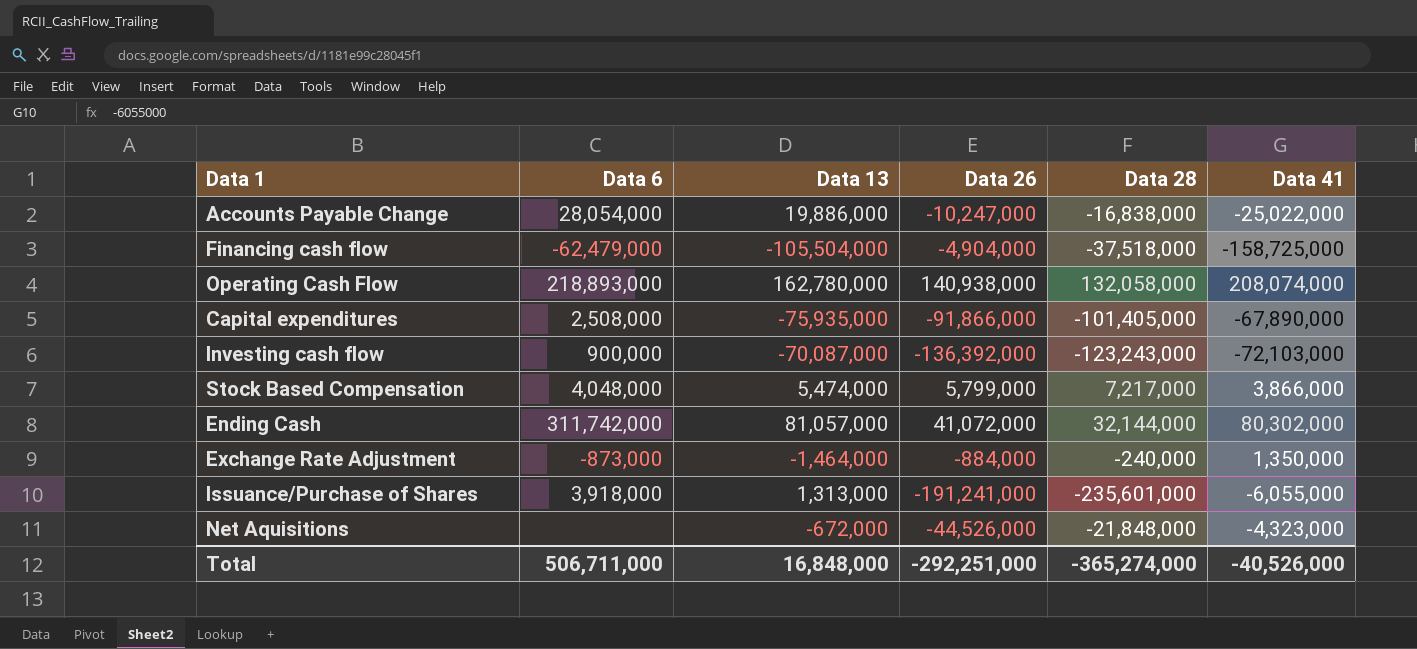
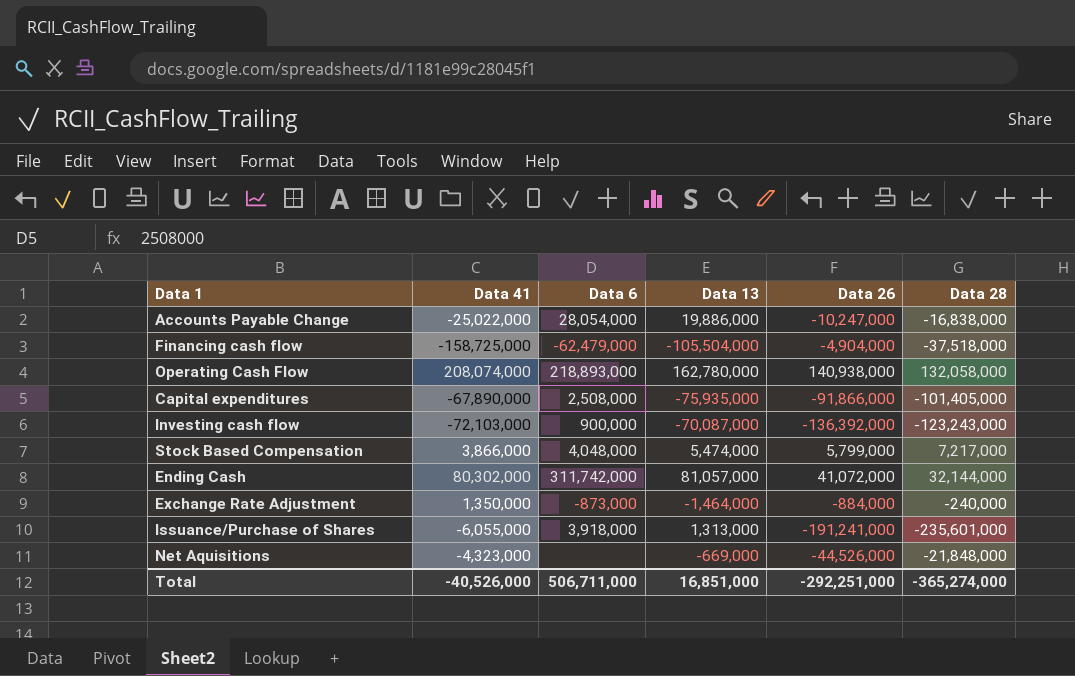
column Data 41 | position: 6 -> 2
Net Aquisitions | Data 13: -672,000 -> -669,000
Total | Data 13: 16,848,000 -> 16,851,000

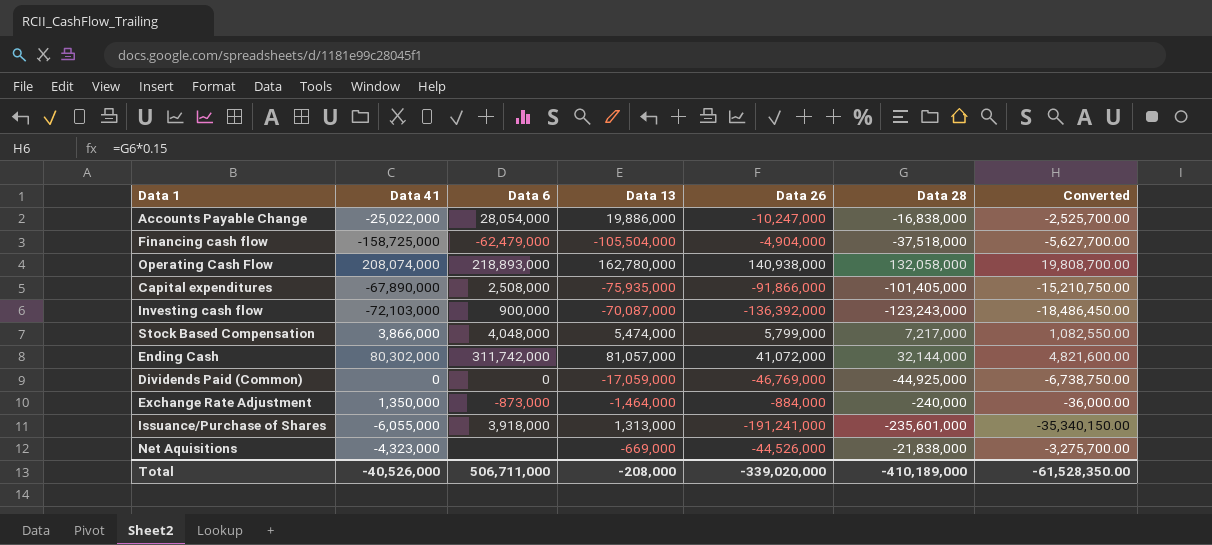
column Converted | formula: none -> [Data 28] * 0.15
row Dividends Paid (Common): none -> 0 | 0 | -17,059,000 | -46,769,000 | -44,925,000 | -6,738,750.00
Net Aquisitions | Data 28: -21,848,000 -> -21,838,000
Total | Data 13: 16,851,000 -> -208,000
Total | Data 26: -292,251,000 -> -339,020,000
Total | Data 28: -365,274,000 -> -410,189,000

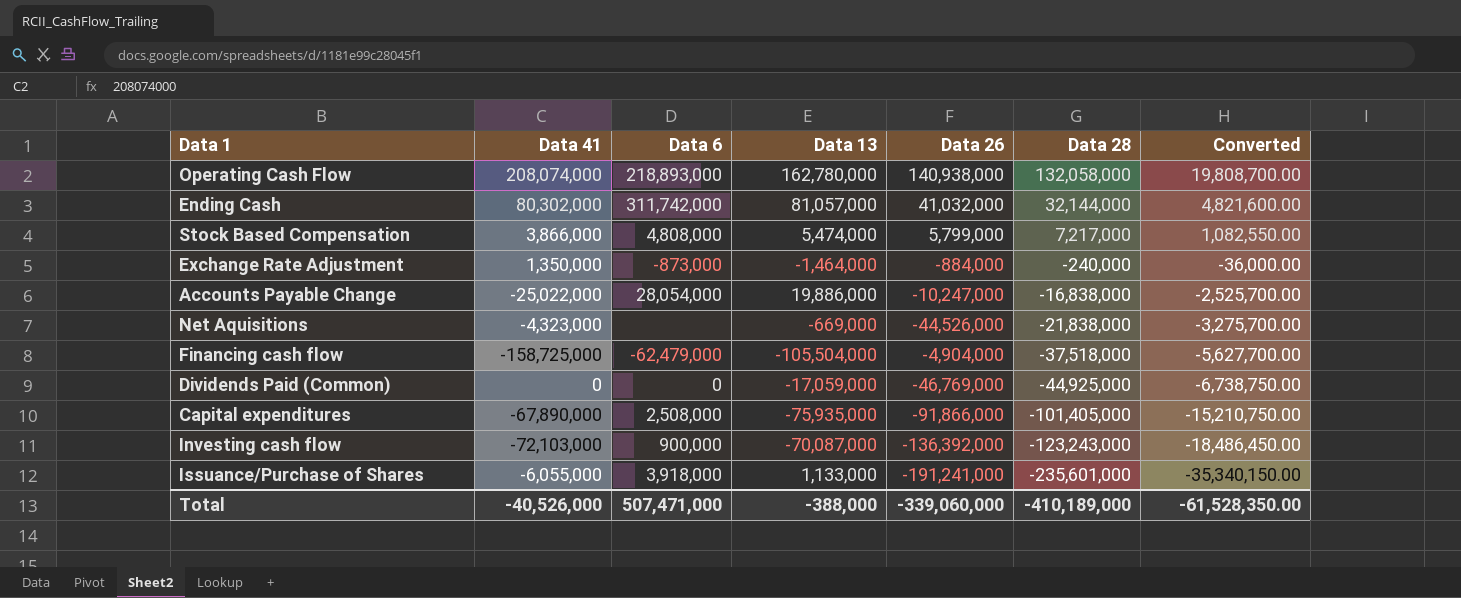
row order: none -> Data 28 descending
Ending Cash | Data 26: 41,072,000 -> 41,032,000
Stock Based Compensation | Data 6: 4,048,000 -> 4,808,000
Issuance/Purchase of Shares | Data 13: 1,313,000 -> 1,133,000
Total | Data 6: 506,711,000 -> 507,471,000
Total | Data 13: -208,000 -> -388,000
Total | Data 26: -339,020,000 -> -339,060,000

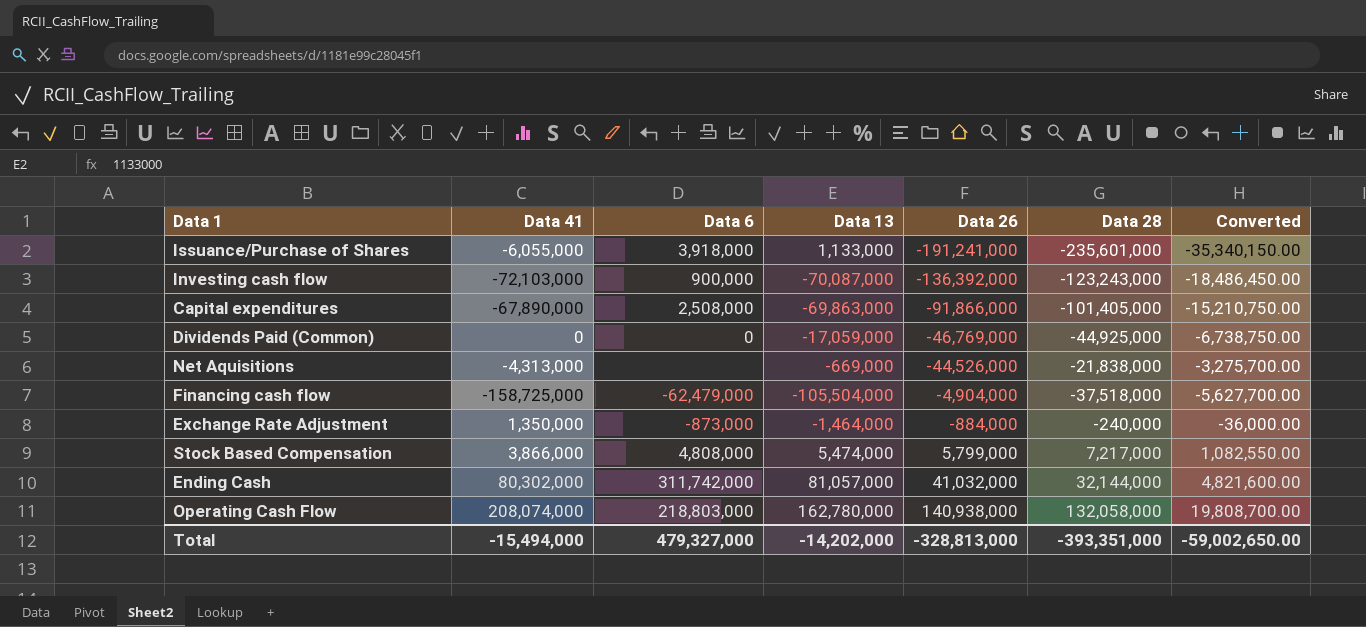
row order: Data 28 descending -> Data 26 ascending
row Accounts Payable Change: -25,022,000 | 28,054,000 | 19,886,000 | -10,247,000 | -16,838,000 | -2,525,700.00 -> none
Capital expenditures | Data 13: -75,935,000 -> -69,863,000
Net Aquisitions | Data 41: -4,323,000 -> -4,313,000
Operating Cash Flow | Data 6: 218,893,000 -> 218,803,000
Total | Data 41: -40,526,000 -> -15,494,000
Total | Data 6: 507,471,000 -> 479,327,000
Total | Data 13: -388,000 -> -14,202,000
Total | Data 26: -339,060,000 -> -328,813,000
Total | Data 28: -410,189,000 -> -393,351,000
Total | Converted: -61,528,350.00 -> -59,002,650.00

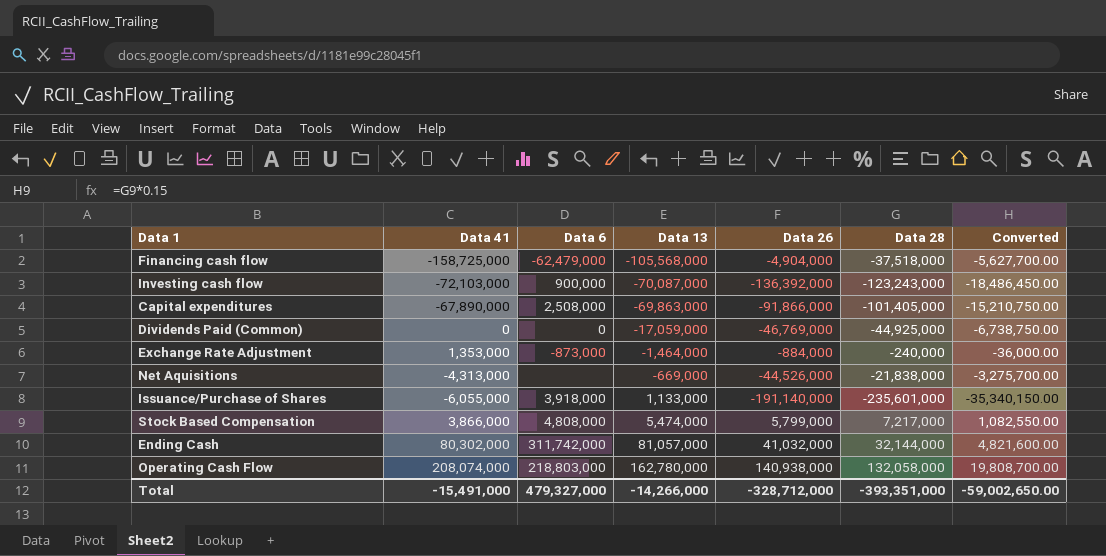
row order: Data 26 ascending -> Data 13 ascending
Financing cash flow | Data 13: -105,504,000 -> -105,568,000
Exchange Rate Adjustment | Data 41: 1,350,000 -> 1,353,000
Issuance/Purchase of Shares | Data 26: -191,241,000 -> -191,140,000
Total | Data 41: -15,494,000 -> -15,491,000
Total | Data 13: -14,202,000 -> -14,266,000
Total | Data 26: -328,813,000 -> -328,712,000

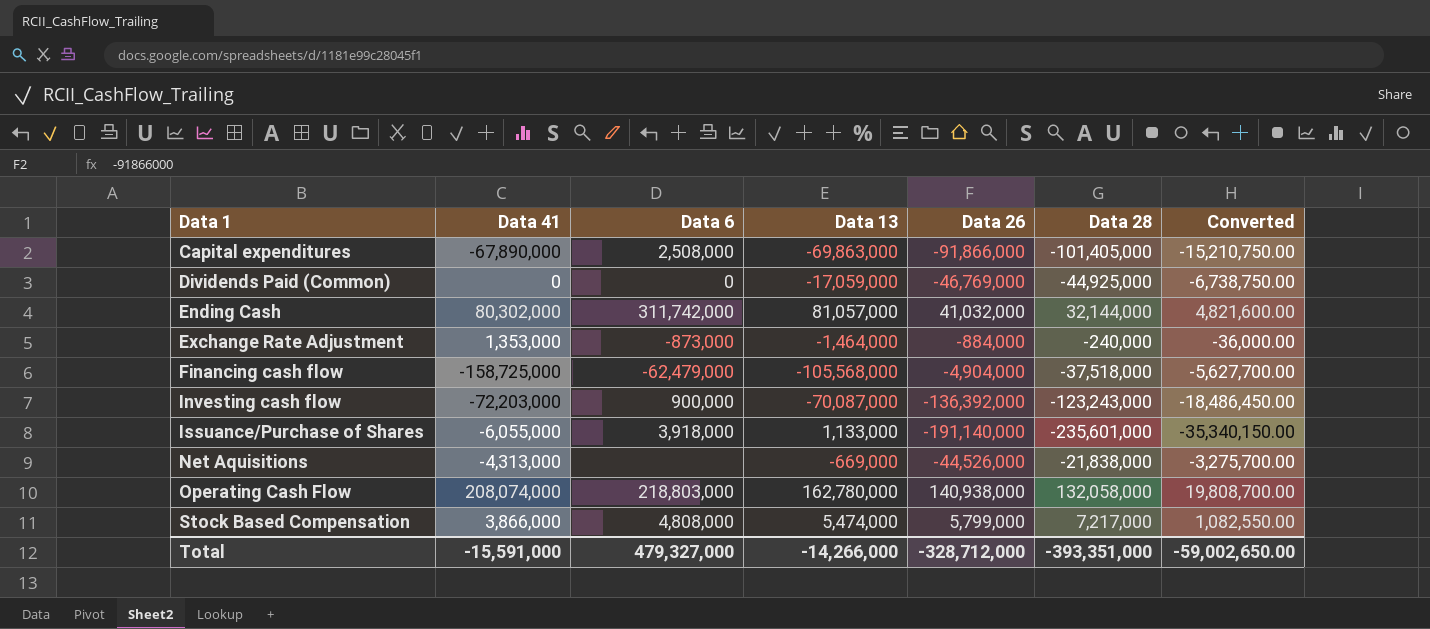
row order: Data 13 ascending -> Data 1 ascending
Investing cash flow | Data 41: -72,103,000 -> -72,203,000
Total | Data 41: -15,491,000 -> -15,591,000

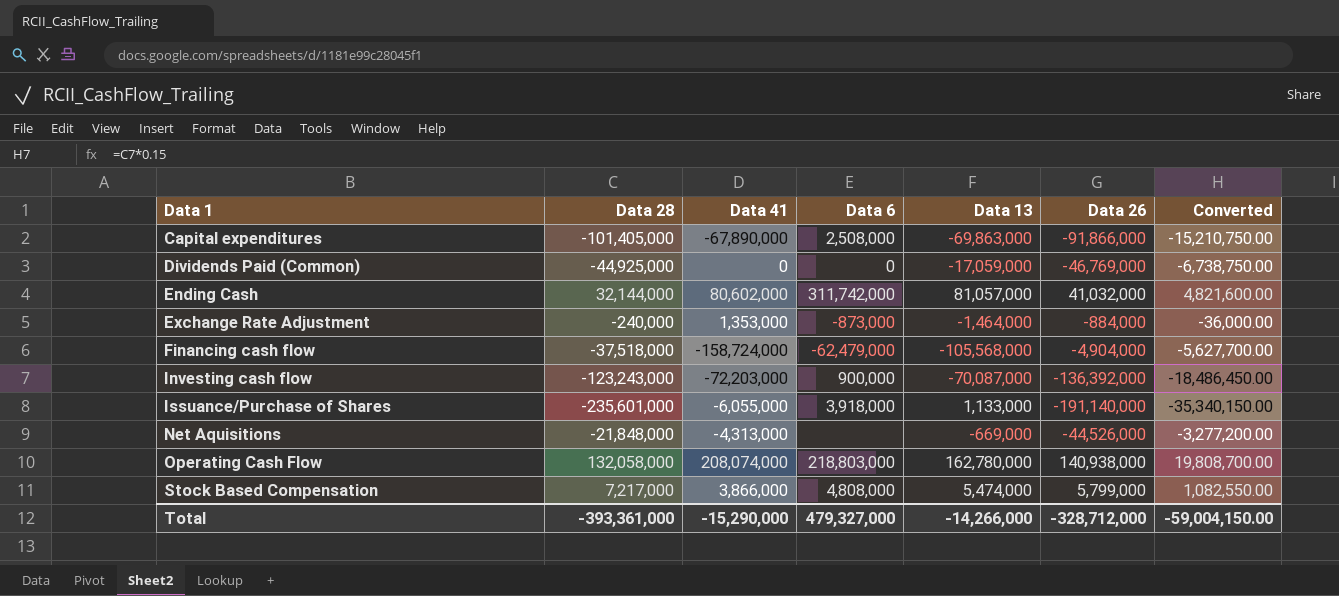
column Data 28 | position: 6 -> 2
Ending Cash | Data 41: 80,302,000 -> 80,602,000
Financing cash flow | Data 41: -158,725,000 -> -158,724,000
Net Aquisitions | Data 28: -21,838,000 -> -21,848,000
Net Aquisitions | Converted: -3,275,700.00 -> -3,277,200.00
Total | Data 28: -393,351,000 -> -393,361,000
Total | Data 41: -15,591,000 -> -15,290,000
Total | Converted: -59,002,650.00 -> -59,004,150.00

